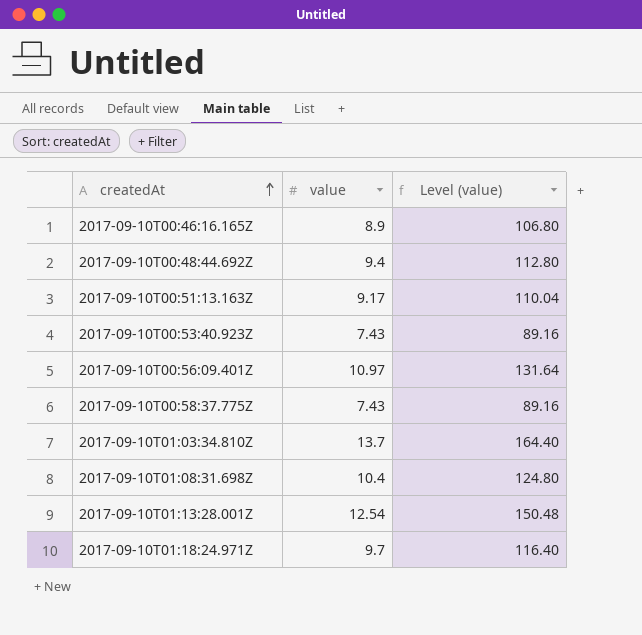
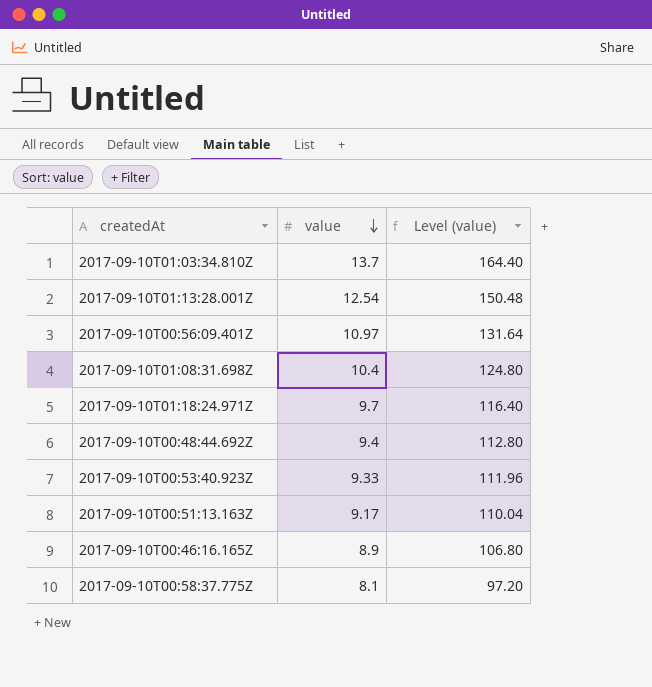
row order: createdAt ascending -> value descending
2017-09-10T00:53:40.923Z | value: 7.43 -> 9.33
2017-09-10T00:53:40.923Z | Level (value): 89.16 -> 111.96
2017-09-10T00:58:37.775Z | value: 7.43 -> 8.1
2017-09-10T00:58:37.775Z | Level (value): 89.16 -> 97.20

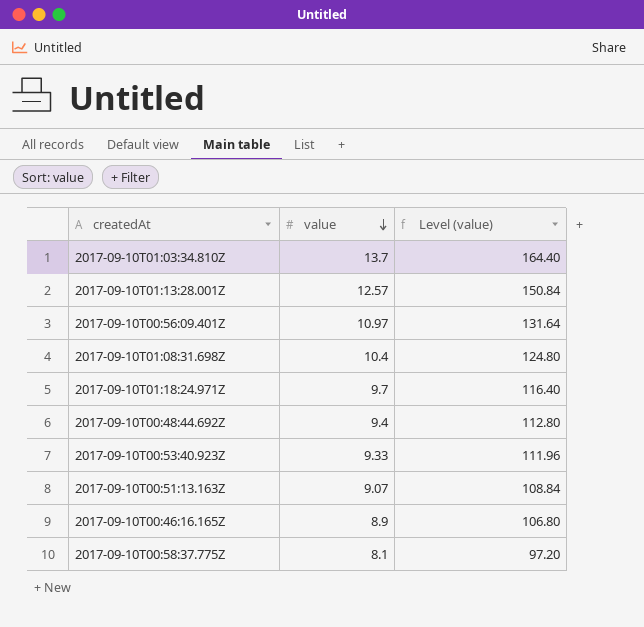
2017-09-10T01:13:28.001Z | value: 12.54 -> 12.57
2017-09-10T01:13:28.001Z | Level (value): 150.48 -> 150.84
2017-09-10T00:51:13.163Z | value: 9.17 -> 9.07
2017-09-10T00:51:13.163Z | Level (value): 110.04 -> 108.84

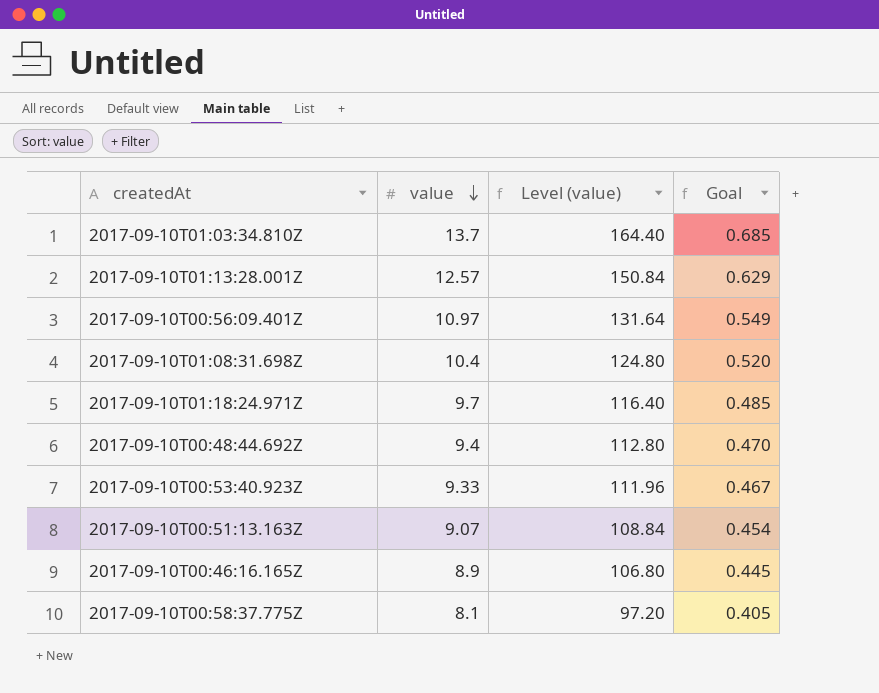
column Goal | formula: none -> [value] * 0.05

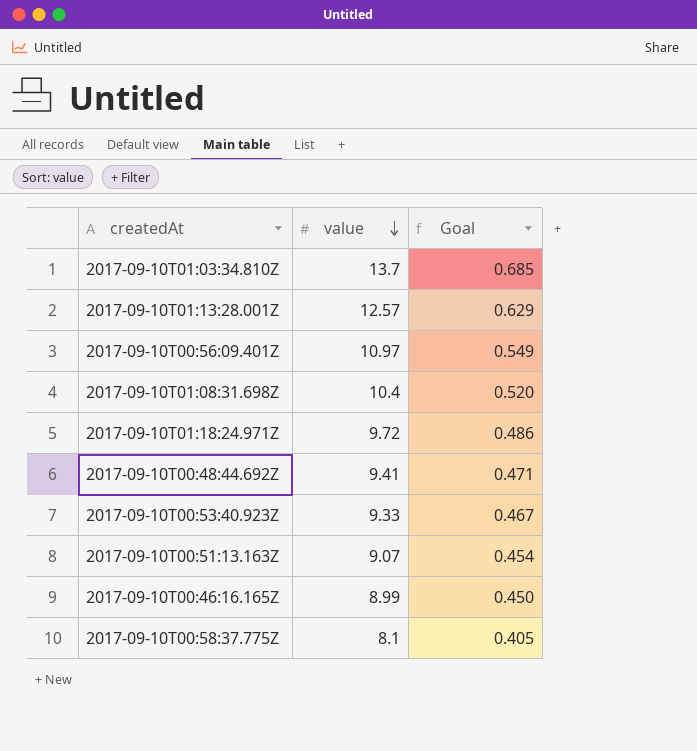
column Level (value) | formula: [value] * 12 -> none
2017-09-10T01:18:24.971Z | value: 9.7 -> 9.72
2017-09-10T01:18:24.971Z | Goal: 0.485 -> 0.486
2017-09-10T00:48:44.692Z | value: 9.4 -> 9.41
2017-09-10T00:48:44.692Z | Goal: 0.470 -> 0.471
2017-09-10T00:46:16.165Z | value: 8.9 -> 8.99
2017-09-10T00:46:16.165Z | Goal: 0.445 -> 0.450

